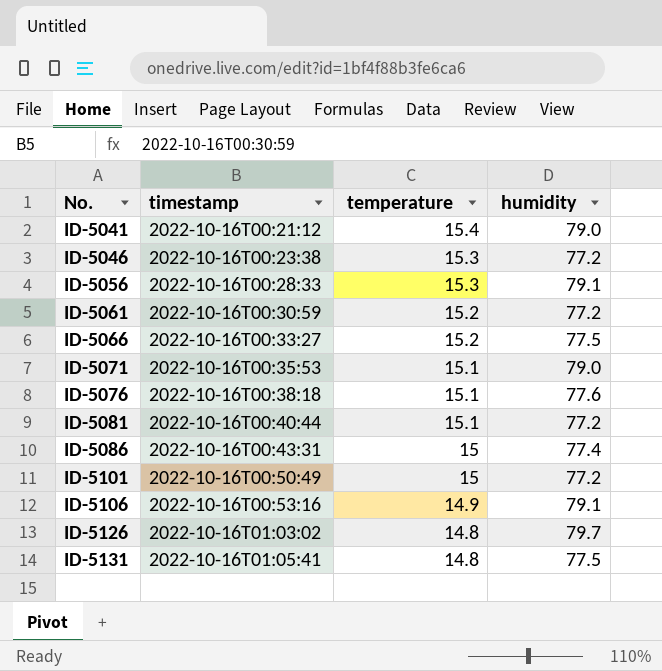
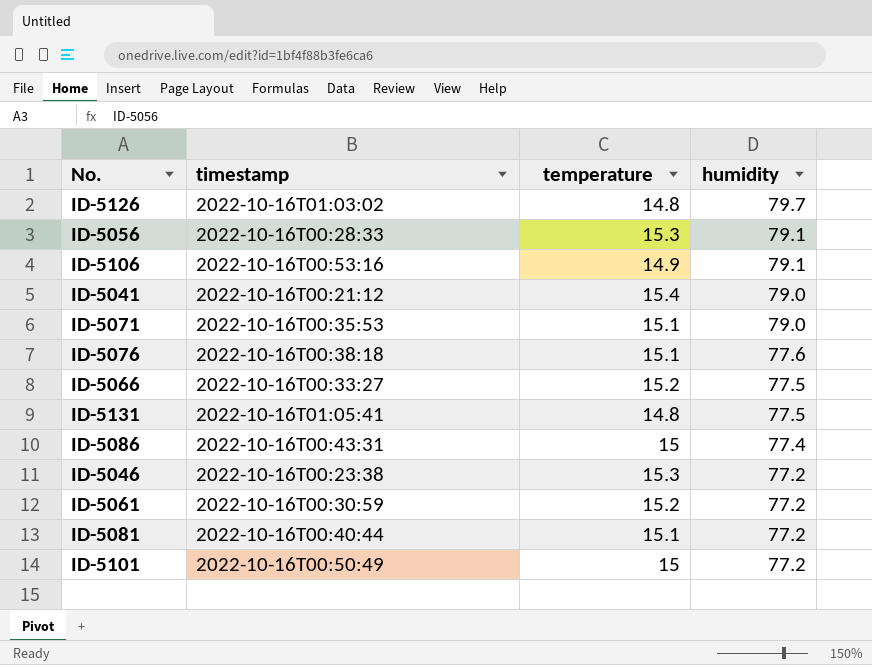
row order: No. ascending -> humidity descending

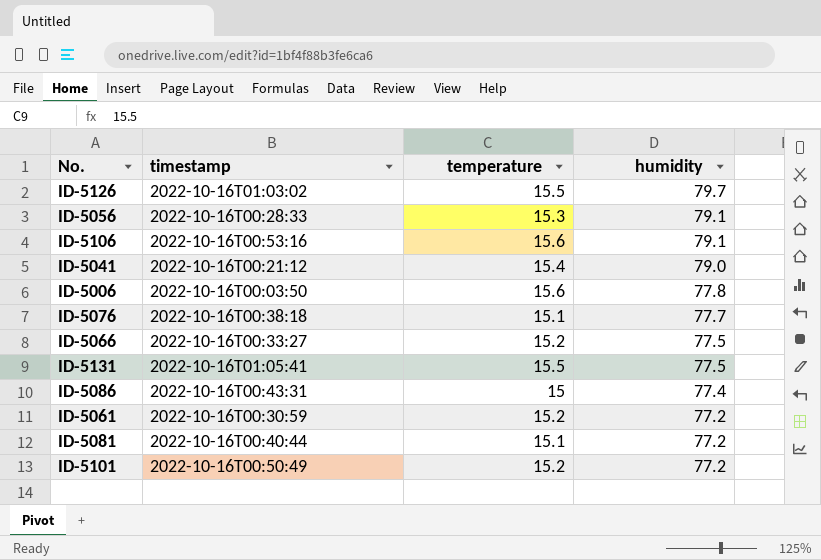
row ID-5071: 2022-10-16T00:35:53 | 15.1 | 79.0 -> none
row ID-5046: 2022-10-16T00:23:38 | 15.3 | 77.2 -> none
ID-5126 | temperature: 14.8 -> 15.5
ID-5106 | temperature: 14.9 -> 15.6
row ID-5006: none -> 2022-10-16T00:03:50 | 15.6 | 77.8
ID-5076 | humidity: 77.6 -> 77.7
ID-5131 | temperature: 14.8 -> 15.5
ID-5101 | temperature: 15 -> 15.2

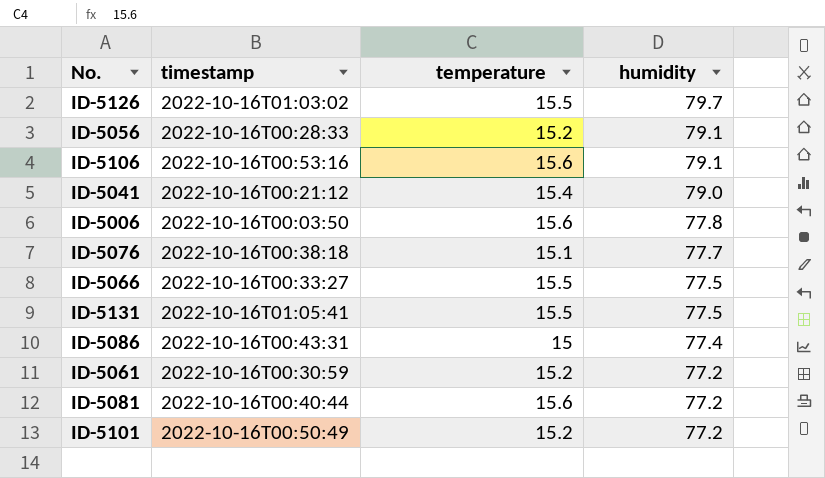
ID-5056 | temperature: 15.3 -> 15.2
ID-5066 | temperature: 15.2 -> 15.5
ID-5081 | temperature: 15.1 -> 15.6

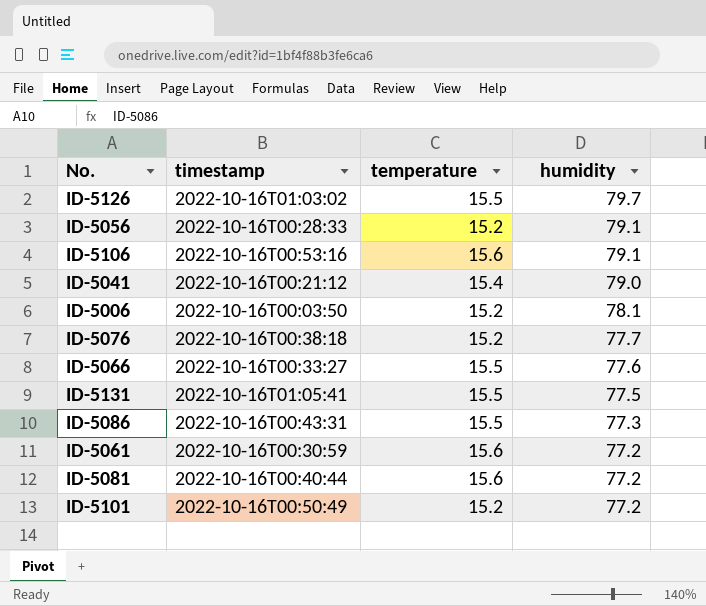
ID-5006 | temperature: 15.6 -> 15.2
ID-5006 | humidity: 77.8 -> 78.1
ID-5076 | temperature: 15.1 -> 15.2
ID-5066 | humidity: 77.5 -> 77.6
ID-5086 | temperature: 15 -> 15.5
ID-5086 | humidity: 77.4 -> 77.3
ID-5061 | temperature: 15.2 -> 15.6

